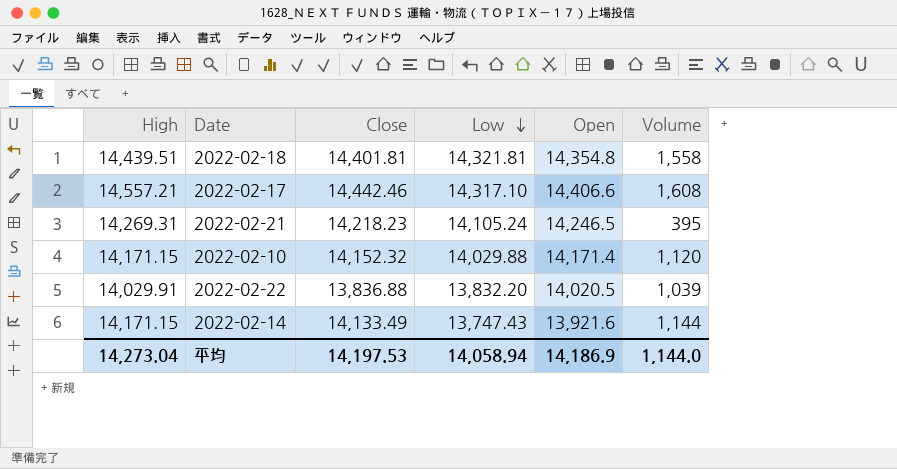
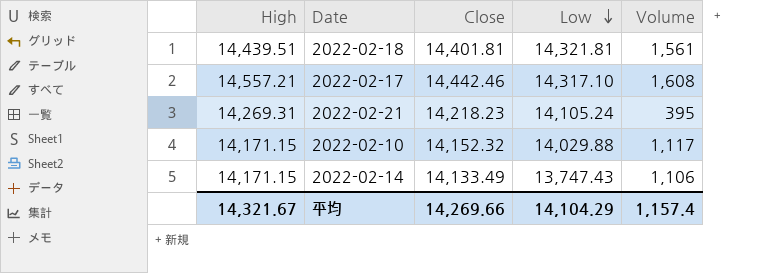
column Open | position: 5 -> none
row 2022-02-22: 14,029.91 | 13,836.88 | 13,832.20 | 14,020.5 | 1,039 -> none
2022-02-18 | Volume: 1,558 -> 1,561
2022-02-10 | Volume: 1,120 -> 1,117
2022-02-14 | Volume: 1,144 -> 1,106
平均 | High: 14,273.04 -> 14,321.67
平均 | Close: 14,197.53 -> 14,269.66
平均 | Low: 14,058.94 -> 14,104.29
平均 | Volume: 1,144.0 -> 1,157.4

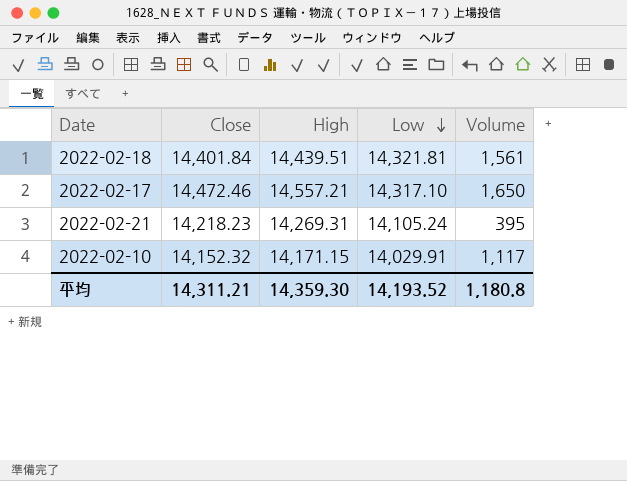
column High | position: 1 -> 3
row 2022-02-14: 14,171.15 | 14,133.49 | 13,747.43 | 1,106 -> none
2022-02-18 | Close: 14,401.81 -> 14,401.84
2022-02-17 | Close: 14,442.46 -> 14,472.46
2022-02-17 | Volume: 1,608 -> 1,650
2022-02-10 | Low: 14,029.88 -> 14,029.91
平均 | Close: 14,269.66 -> 14,311.21
平均 | High: 14,321.67 -> 14,359.30
平均 | Low: 14,104.29 -> 14,193.52
平均 | Volume: 1,157.4 -> 1,180.8

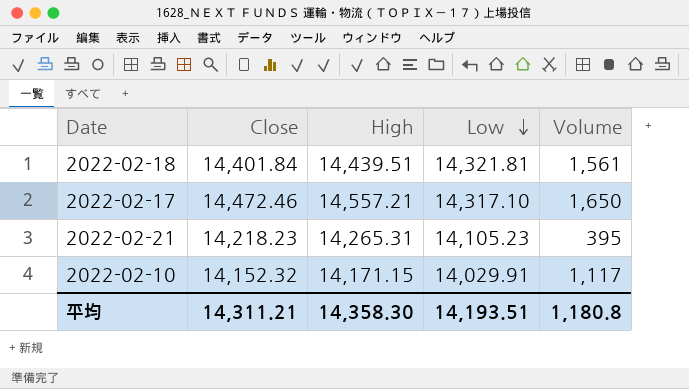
2022-02-21 | High: 14,269.31 -> 14,265.31
2022-02-21 | Low: 14,105.24 -> 14,105.23
平均 | High: 14,359.30 -> 14,358.30
平均 | Low: 14,193.52 -> 14,193.51

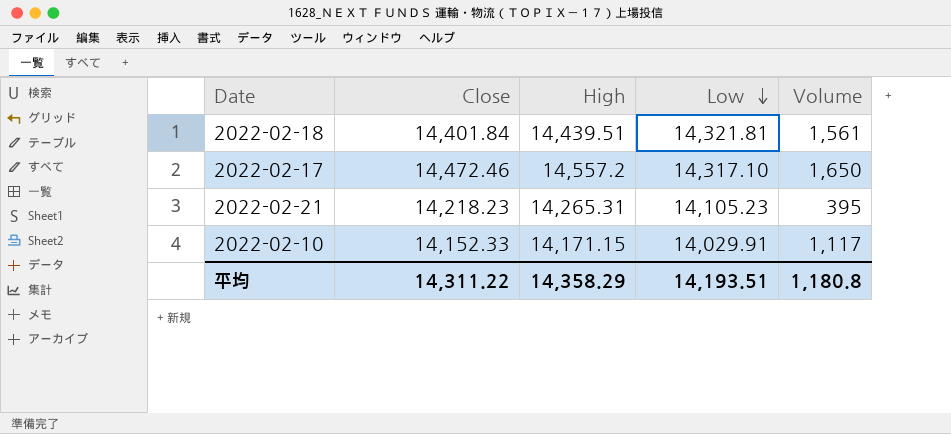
2022-02-17 | High: 14,557.21 -> 14,557.2
2022-02-10 | Close: 14,152.32 -> 14,152.33
平均 | Close: 14,311.21 -> 14,311.22
平均 | High: 14,358.30 -> 14,358.29

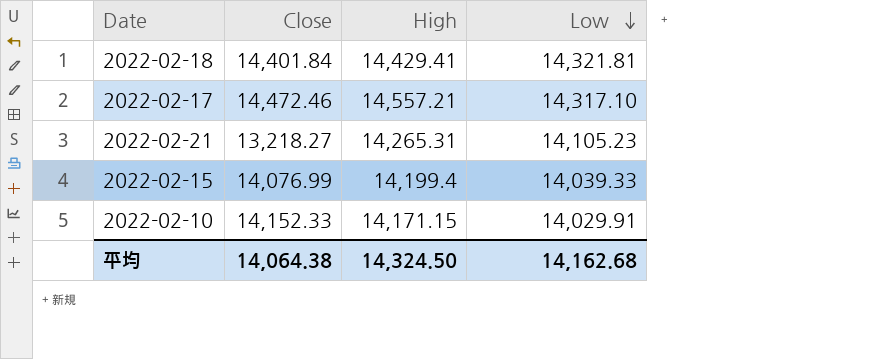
column Volume | position: 5 -> none
2022-02-18 | High: 14,439.51 -> 14,429.41
2022-02-17 | High: 14,557.2 -> 14,557.21
2022-02-21 | Close: 14,218.23 -> 13,218.27
row 2022-02-15: none -> 14,076.99 | 14,199.4 | 14,039.33
平均 | Close: 14,311.22 -> 14,064.38
平均 | High: 14,358.29 -> 14,324.50
平均 | Low: 14,193.51 -> 14,162.68

